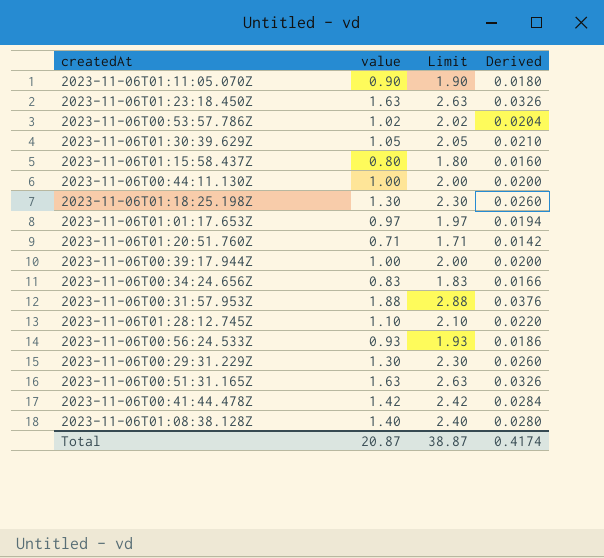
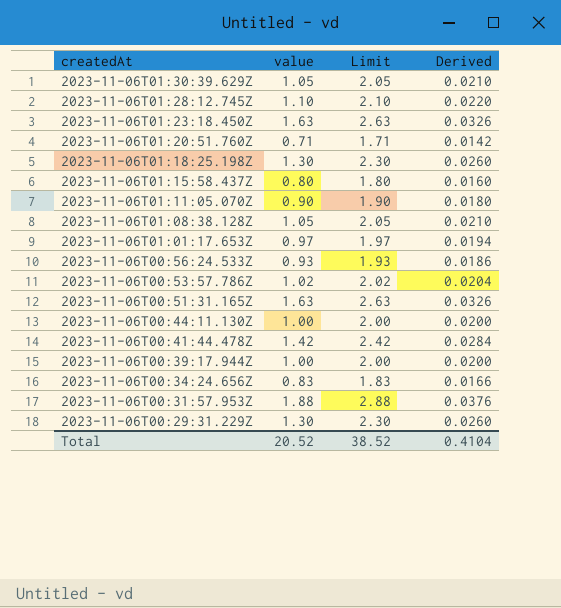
row order: none -> createdAt descending
2023-11-06T01:08:38.128Z | value: 1.40 -> 1.05
2023-11-06T01:08:38.128Z | Limit: 2.40 -> 2.05
2023-11-06T01:08:38.128Z | Derived: 0.0280 -> 0.0210
Total | value: 20.87 -> 20.52
Total | Limit: 38.87 -> 38.52
Total | Derived: 0.4174 -> 0.4104

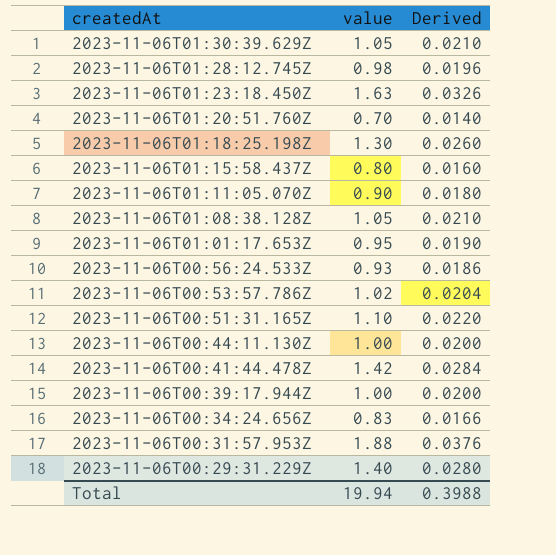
column Limit | formula: [value] + 1 -> none
2023-11-06T01:28:12.745Z | value: 1.10 -> 0.98
2023-11-06T01:28:12.745Z | Derived: 0.0220 -> 0.0196
2023-11-06T01:20:51.760Z | value: 0.71 -> 0.70
2023-11-06T01:20:51.760Z | Derived: 0.0142 -> 0.0140
2023-11-06T01:01:17.653Z | value: 0.97 -> 0.95
2023-11-06T01:01:17.653Z | Derived: 0.0194 -> 0.0190
2023-11-06T00:51:31.165Z | value: 1.63 -> 1.10
2023-11-06T00:51:31.165Z | Derived: 0.0326 -> 0.0220
2023-11-06T00:29:31.229Z | value: 1.30 -> 1.40
2023-11-06T00:29:31.229Z | Derived: 0.0260 -> 0.0280
Total | value: 20.52 -> 19.94
Total | Derived: 0.4104 -> 0.3988

